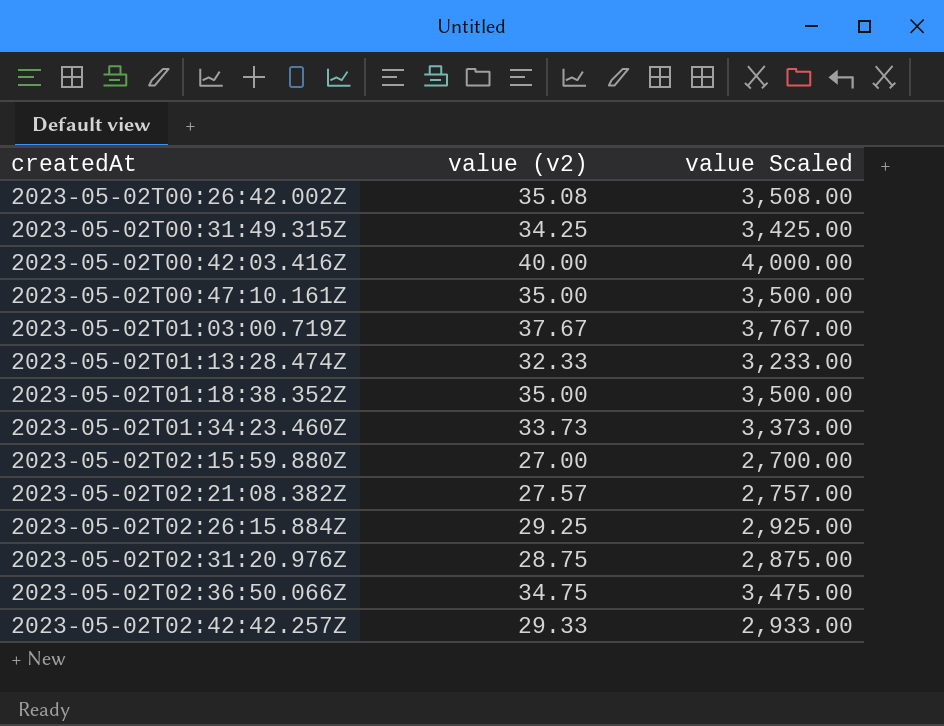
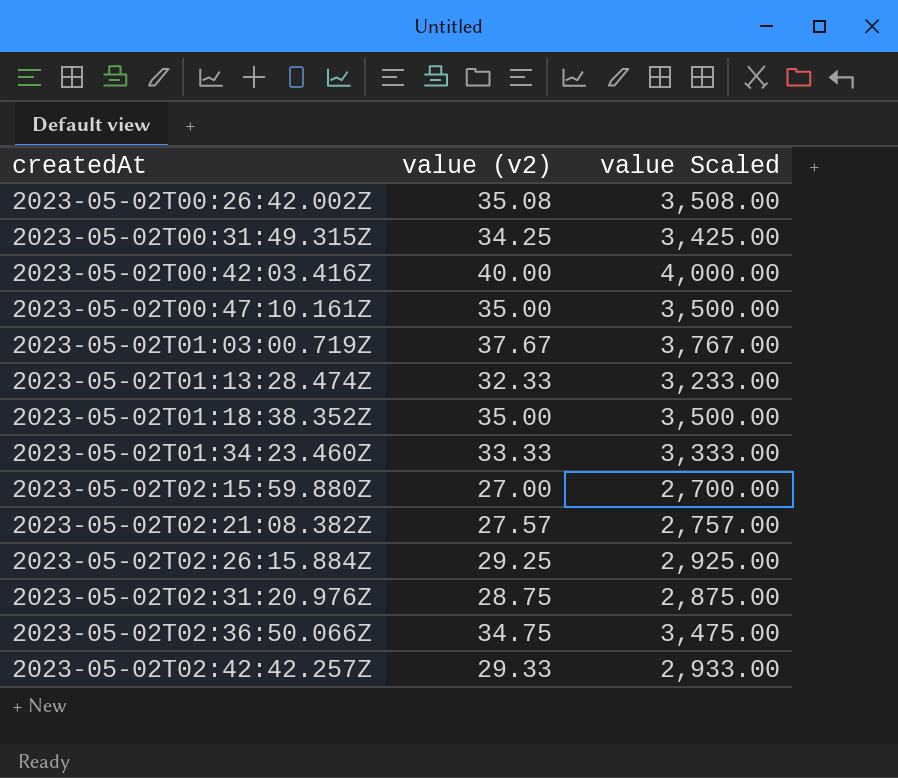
2023-05-02T01:34:23.460Z | value (v2): 33.73 -> 33.33
2023-05-02T01:34:23.460Z | value Scaled: 3,373.00 -> 3,333.00

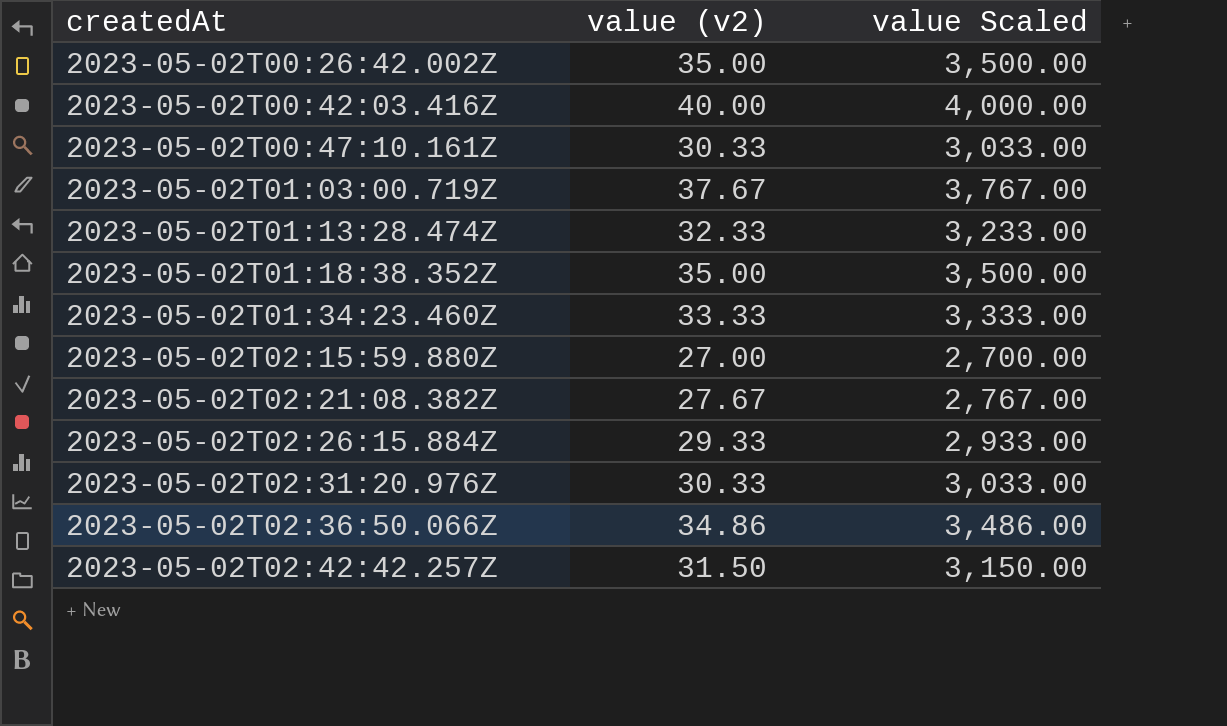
row 2023-05-02T00:31:49.315Z: 34.25 | 3,425.00 -> none
2023-05-02T00:26:42.002Z | value (v2): 35.08 -> 35.00
2023-05-02T00:26:42.002Z | value Scaled: 3,508.00 -> 3,500.00
2023-05-02T00:47:10.161Z | value (v2): 35.00 -> 30.33
2023-05-02T00:47:10.161Z | value Scaled: 3,500.00 -> 3,033.00
2023-05-02T02:21:08.382Z | value (v2): 27.57 -> 27.67
2023-05-02T02:21:08.382Z | value Scaled: 2,757.00 -> 2,767.00
2023-05-02T02:26:15.884Z | value (v2): 29.25 -> 29.33
2023-05-02T02:26:15.884Z | value Scaled: 2,925.00 -> 2,933.00
2023-05-02T02:31:20.976Z | value (v2): 28.75 -> 30.33
2023-05-02T02:31:20.976Z | value Scaled: 2,875.00 -> 3,033.00
2023-05-02T02:36:50.066Z | value (v2): 34.75 -> 34.86
2023-05-02T02:36:50.066Z | value Scaled: 3,475.00 -> 3,486.00
2023-05-02T02:42:42.257Z | value (v2): 29.33 -> 31.50
2023-05-02T02:42:42.257Z | value Scaled: 2,933.00 -> 3,150.00

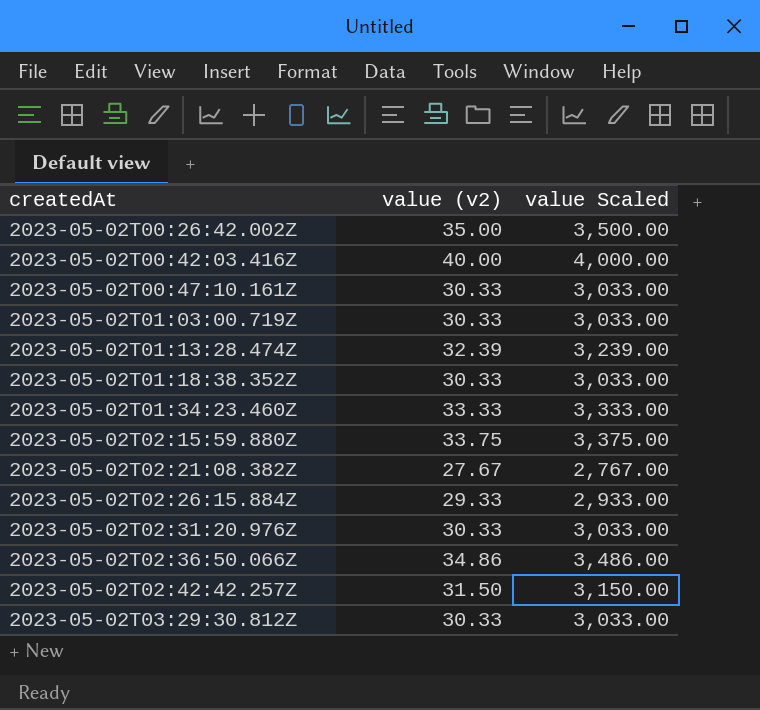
2023-05-02T01:03:00.719Z | value (v2): 37.67 -> 30.33
2023-05-02T01:03:00.719Z | value Scaled: 3,767.00 -> 3,033.00
2023-05-02T01:13:28.474Z | value (v2): 32.33 -> 32.39
2023-05-02T01:13:28.474Z | value Scaled: 3,233.00 -> 3,239.00
2023-05-02T01:18:38.352Z | value (v2): 35.00 -> 30.33
2023-05-02T01:18:38.352Z | value Scaled: 3,500.00 -> 3,033.00
2023-05-02T02:15:59.880Z | value (v2): 27.00 -> 33.75
2023-05-02T02:15:59.880Z | value Scaled: 2,700.00 -> 3,375.00
row 2023-05-02T03:29:30.812Z: none -> 30.33 | 3,033.00

